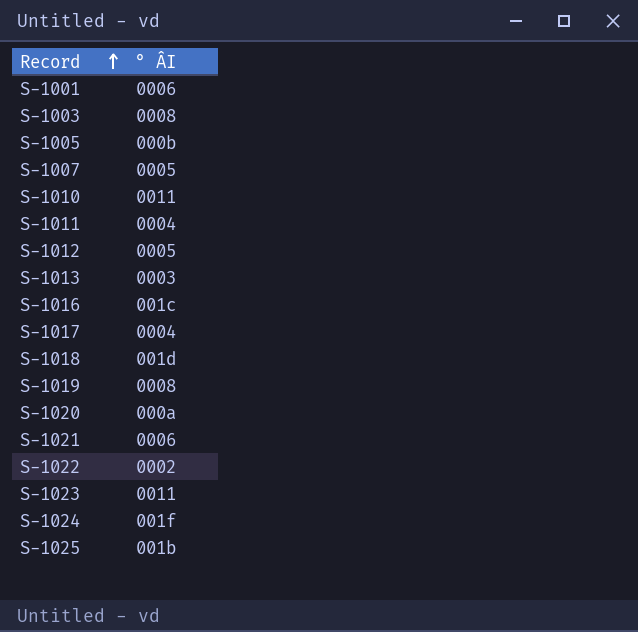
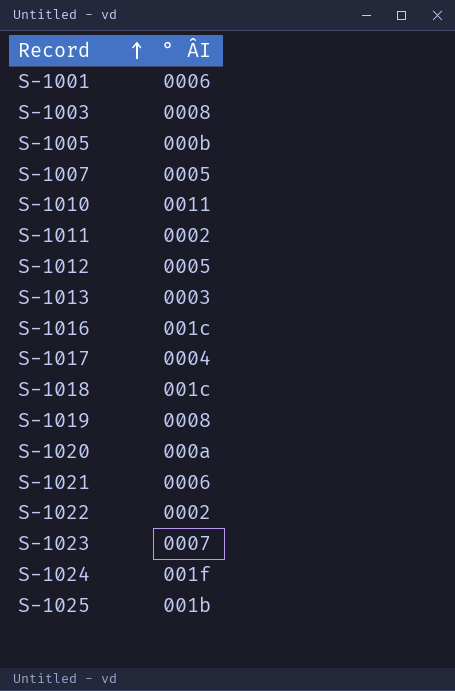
S-1011 | ° ÂI: 0004 -> 0002
S-1018 | ° ÂI: 001d -> 001c
S-1023 | ° ÂI: 0011 -> 0007

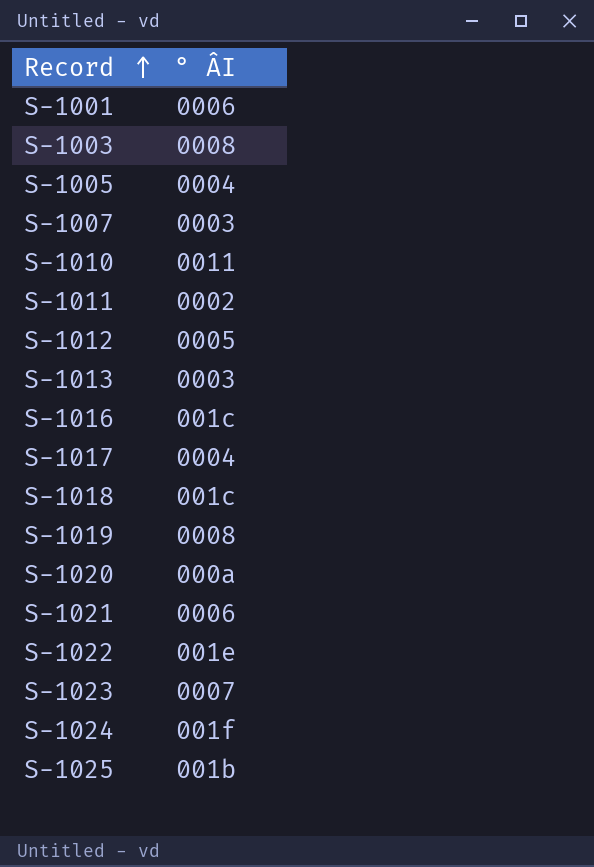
S-1005 | ° ÂI: 000b -> 0004
S-1007 | ° ÂI: 0005 -> 0003
S-1022 | ° ÂI: 0002 -> 001e

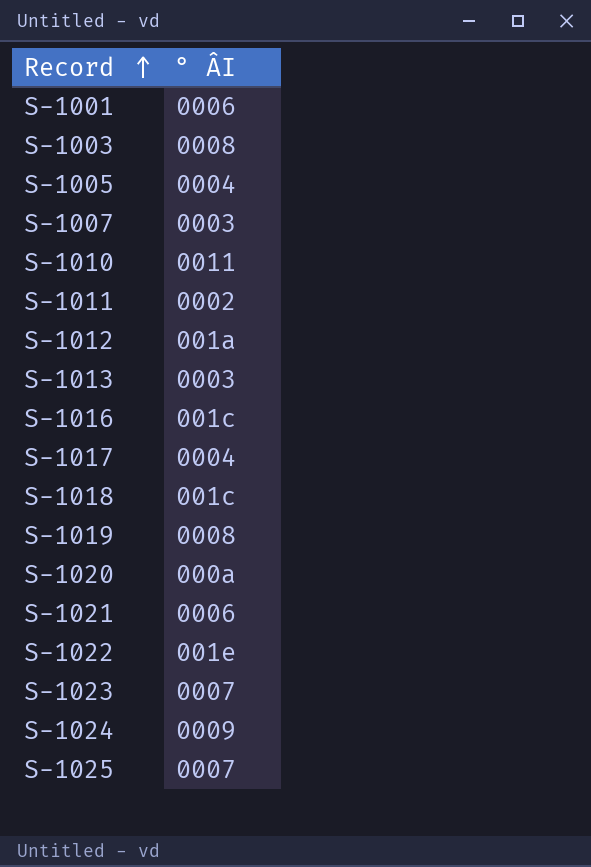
S-1012 | ° ÂI: 0005 -> 001a
S-1024 | ° ÂI: 001f -> 0009
S-1025 | ° ÂI: 001b -> 0007

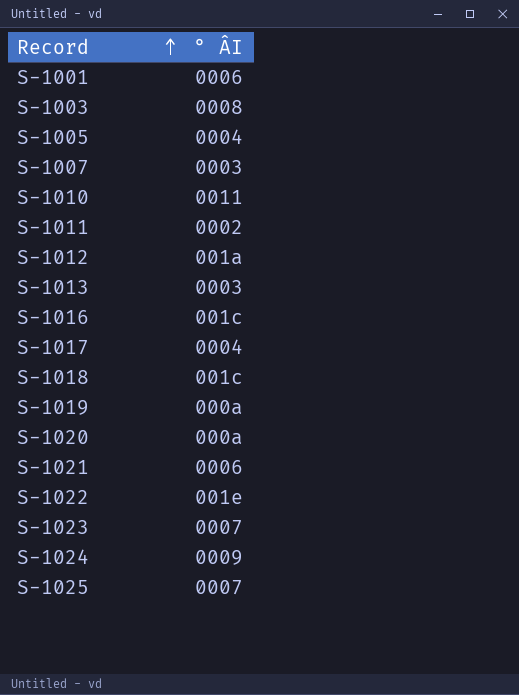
S-1019 | ° ÂI: 0008 -> 000a

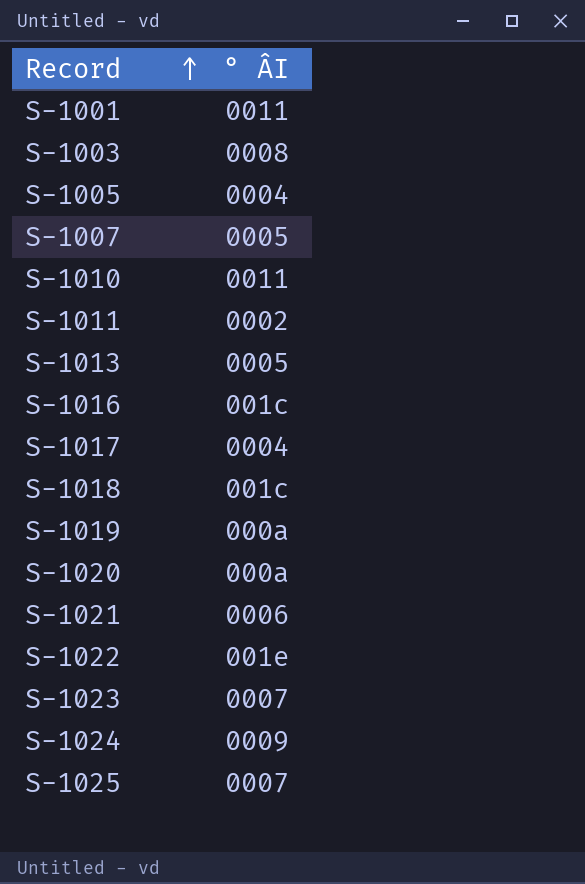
row S-1012: 001a -> none
S-1001 | ° ÂI: 0006 -> 0011
S-1007 | ° ÂI: 0003 -> 0005
S-1013 | ° ÂI: 0003 -> 0005

